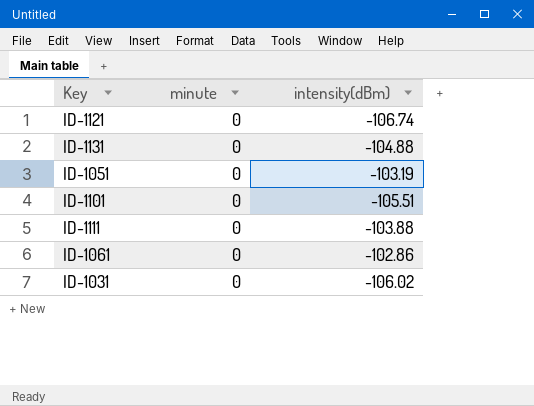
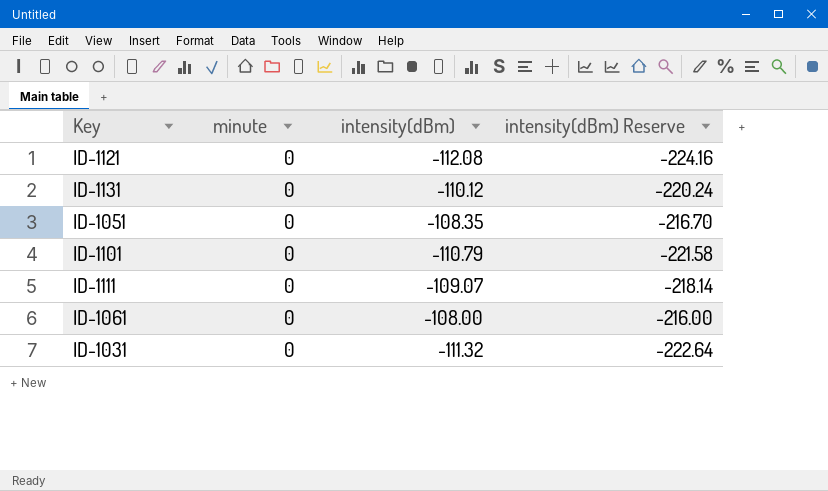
column intensity(dBm) Reserve | formula: none -> [intensity(dBm)] * 2
ID-1121 | intensity(dBm): -106.74 -> -112.08
ID-1131 | intensity(dBm): -104.88 -> -110.12
ID-1051 | intensity(dBm): -103.19 -> -108.35
ID-1101 | intensity(dBm): -105.51 -> -110.79
ID-1111 | intensity(dBm): -103.88 -> -109.07
ID-1061 | intensity(dBm): -102.86 -> -108.00
ID-1031 | intensity(dBm): -106.02 -> -111.32

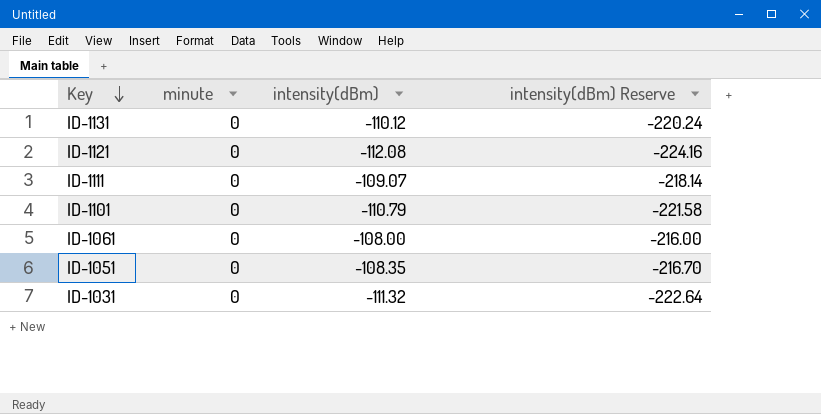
row order: none -> Key descending

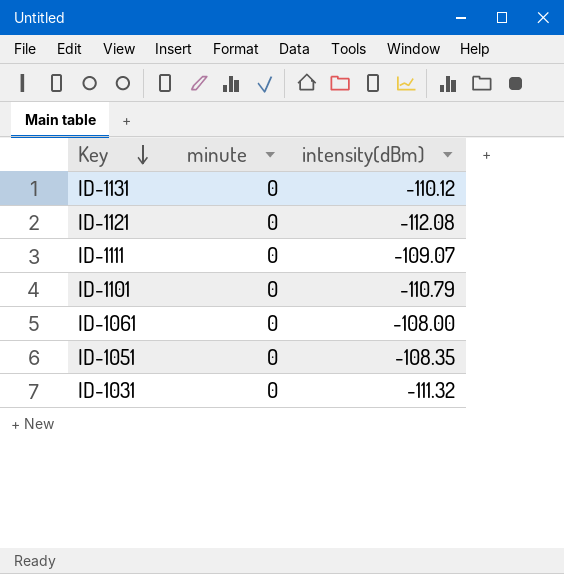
column intensity(dBm) Reserve | formula: [intensity(dBm)] * 2 -> none

